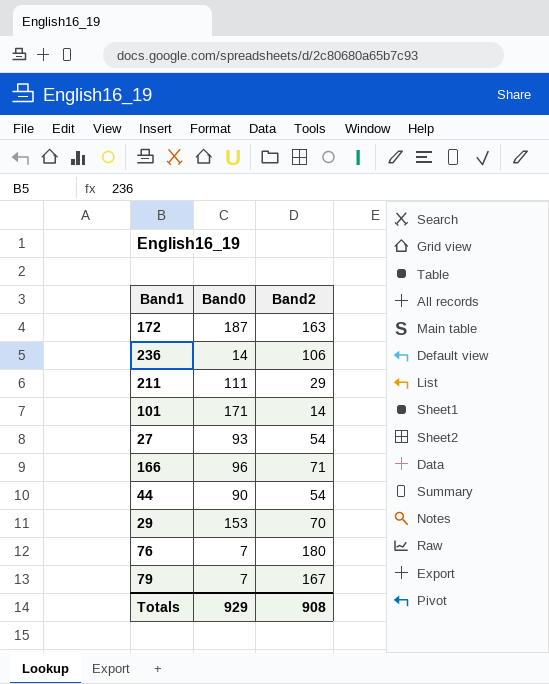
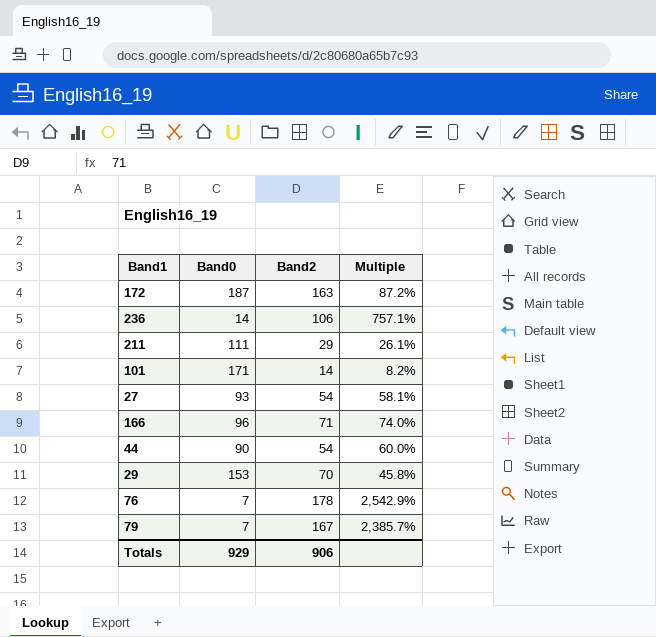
column Multiple | formula: none -> [Band2] / [Band0]
76 | Band2: 180 -> 178
Totals | Band2: 908 -> 906

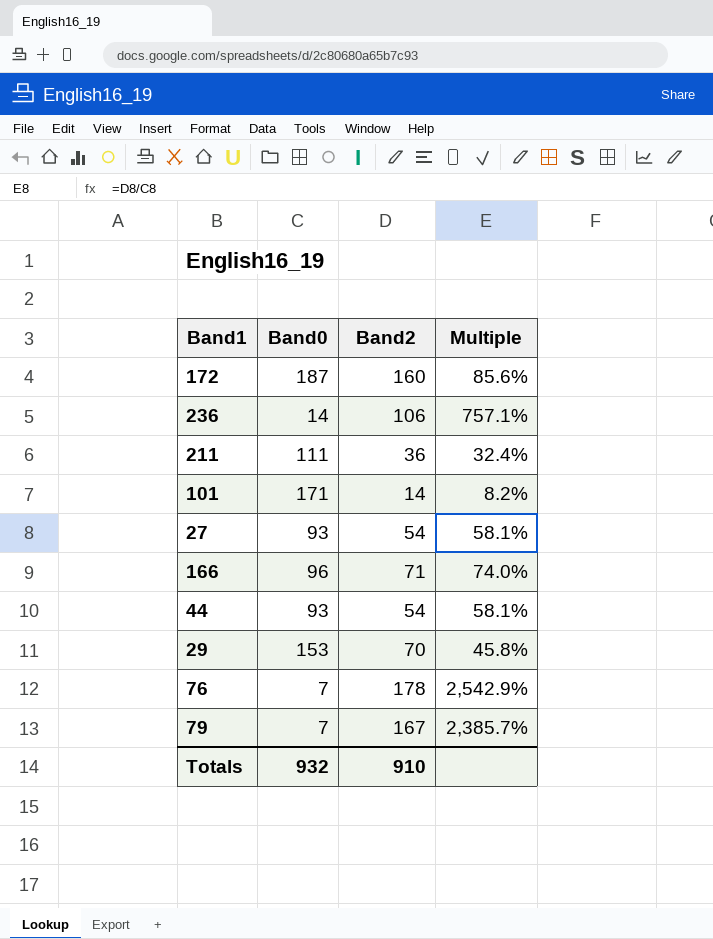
172 | Band2: 163 -> 160
172 | Multiple: 87.2% -> 85.6%
211 | Band2: 29 -> 36
211 | Multiple: 26.1% -> 32.4%
44 | Band0: 90 -> 93
44 | Multiple: 60.0% -> 58.1%
Totals | Band0: 929 -> 932
Totals | Band2: 906 -> 910

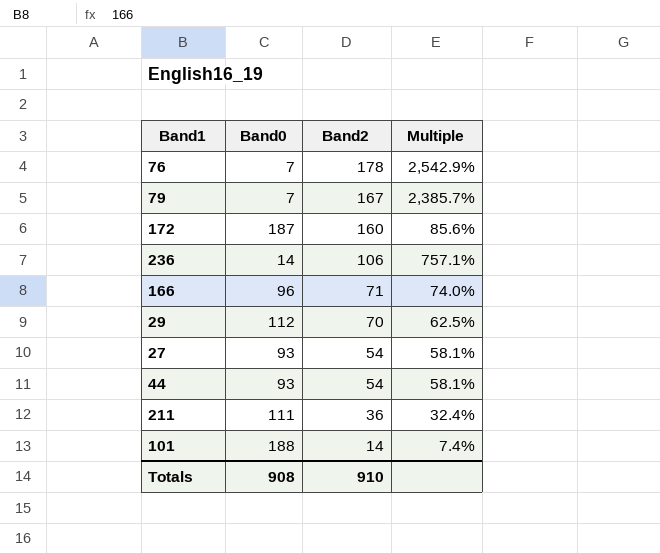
row order: none -> Band2 descending
29 | Band0: 153 -> 112
29 | Multiple: 45.8% -> 62.5%
101 | Band0: 171 -> 188
101 | Multiple: 8.2% -> 7.4%
Totals | Band0: 932 -> 908

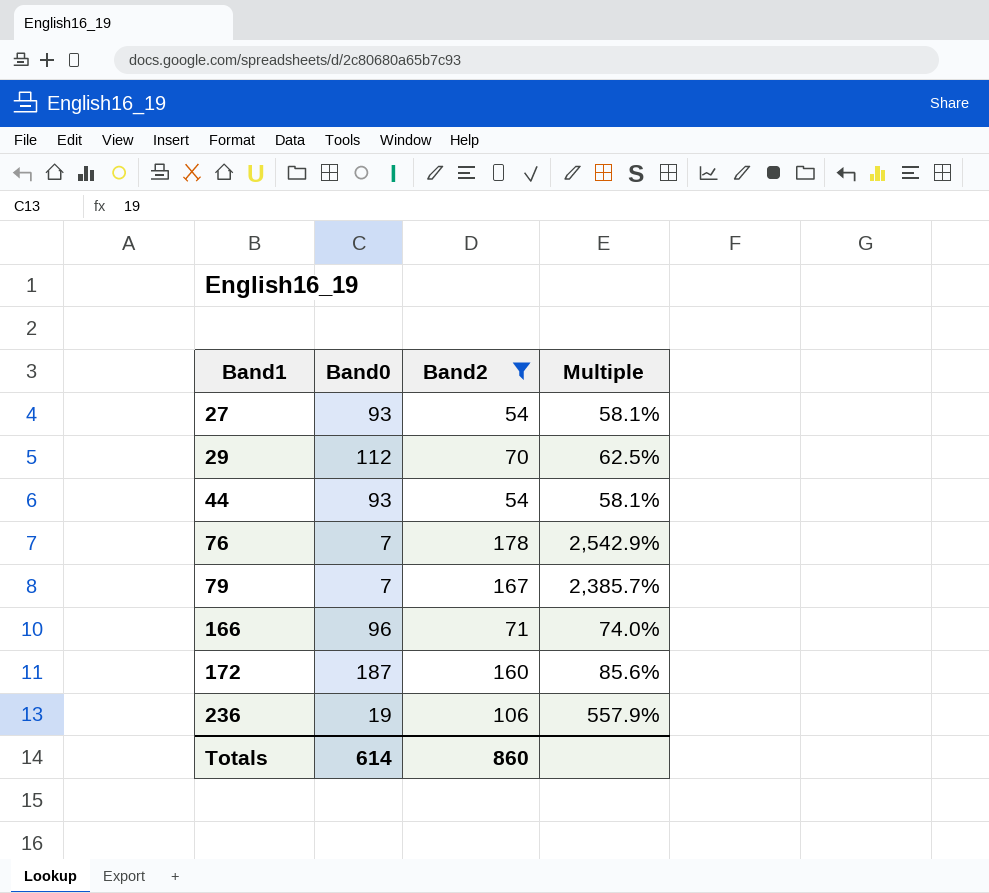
filter: none -> Band2 >= 54
row order: Band2 descending -> Band1 ascending
236 | Band0: 14 -> 19
236 | Multiple: 757.1% -> 557.9%
Totals | Band0: 908 -> 614
Totals | Band2: 910 -> 860

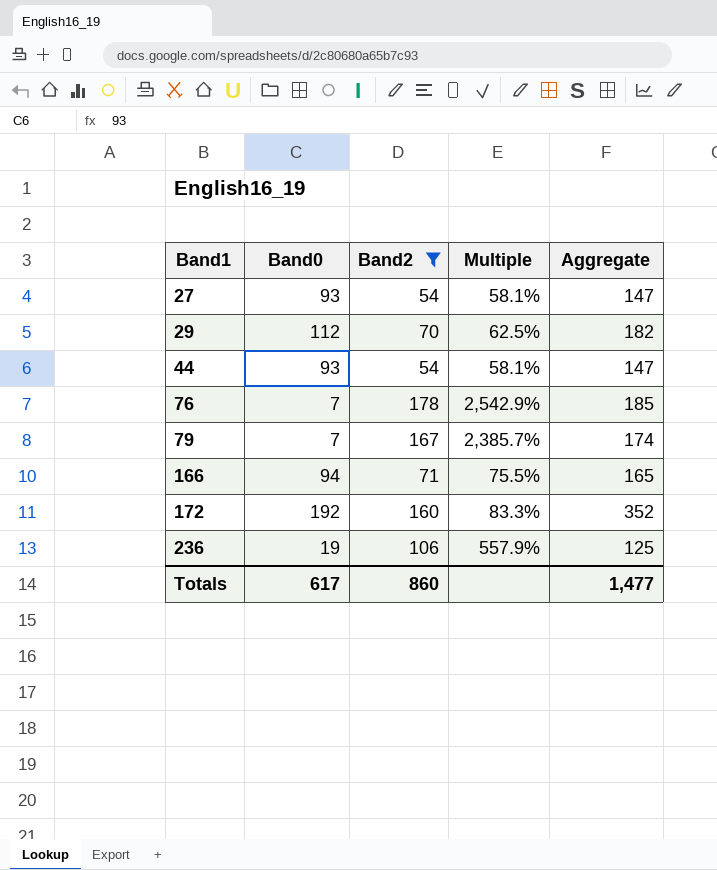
column Aggregate | formula: none -> [Band0] + [Band2]
166 | Band0: 96 -> 94
166 | Multiple: 74.0% -> 75.5%
172 | Band0: 187 -> 192
172 | Multiple: 85.6% -> 83.3%
Totals | Band0: 614 -> 617

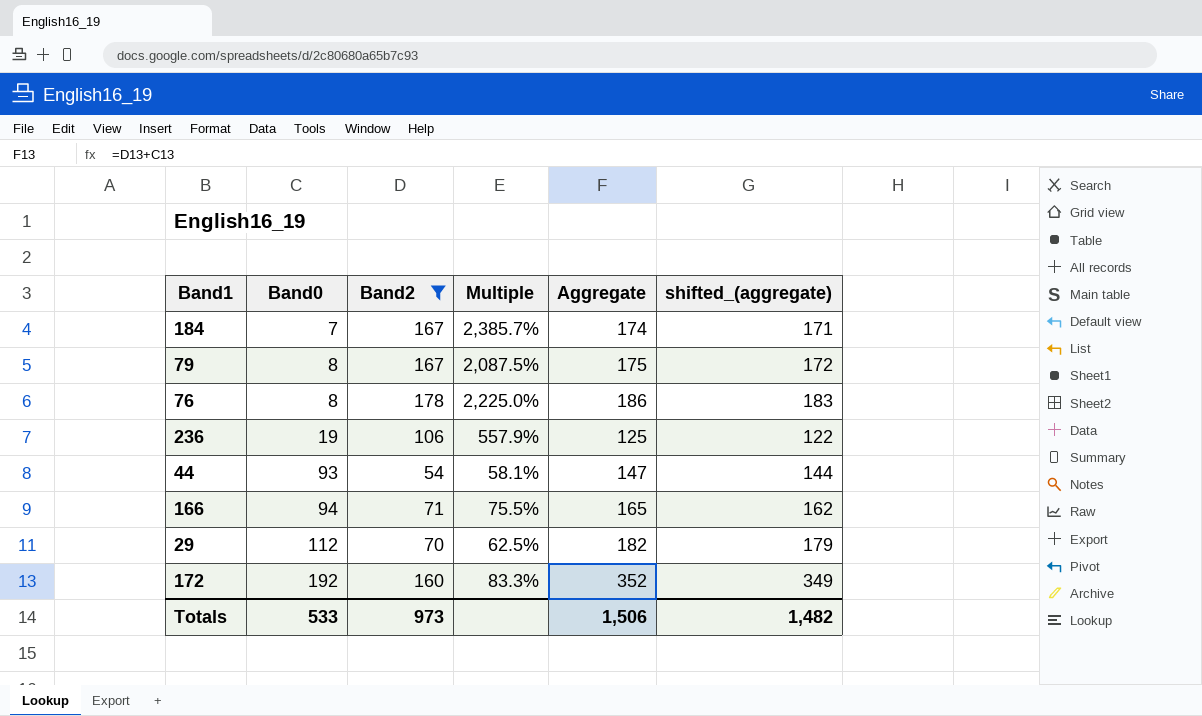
row order: Band1 ascending -> Band0 ascending
column shifted_(aggregate) | formula: none -> [Aggregate] - 3
row 27: 93 | 54 | 58.1% | 147 -> none
row 184: none -> 7 | 167 | 2,385.7% | 174 | 171
79 | Band0: 7 -> 8
79 | Multiple: 2,385.7% -> 2,087.5%
79 | Aggregate: 174 -> 175
76 | Band0: 7 -> 8
76 | Multiple: 2,542.9% -> 2,225.0%
76 | Aggregate: 185 -> 186
Totals | Band0: 617 -> 533
Totals | Band2: 860 -> 973
Totals | Aggregate: 1,477 -> 1,506

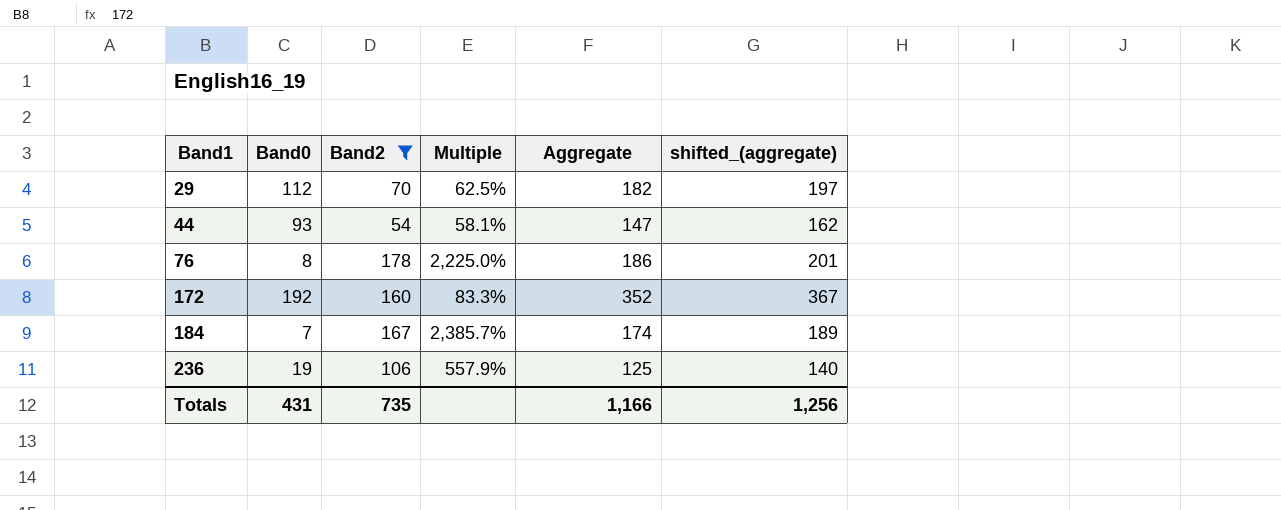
row order: Band0 ascending -> Band1 ascending
column shifted_(aggregate) | formula: [Aggregate] - 3 -> [Aggregate] + 15
row 79: 8 | 167 | 2,087.5% | 175 | 172 -> none
row 166: 94 | 71 | 75.5% | 165 | 162 -> none
Totals | Band0: 533 -> 431
Totals | Band2: 973 -> 735
Totals | Aggregate: 1,506 -> 1,166
Totals | shifted_(aggregate): 1,482 -> 1,256

